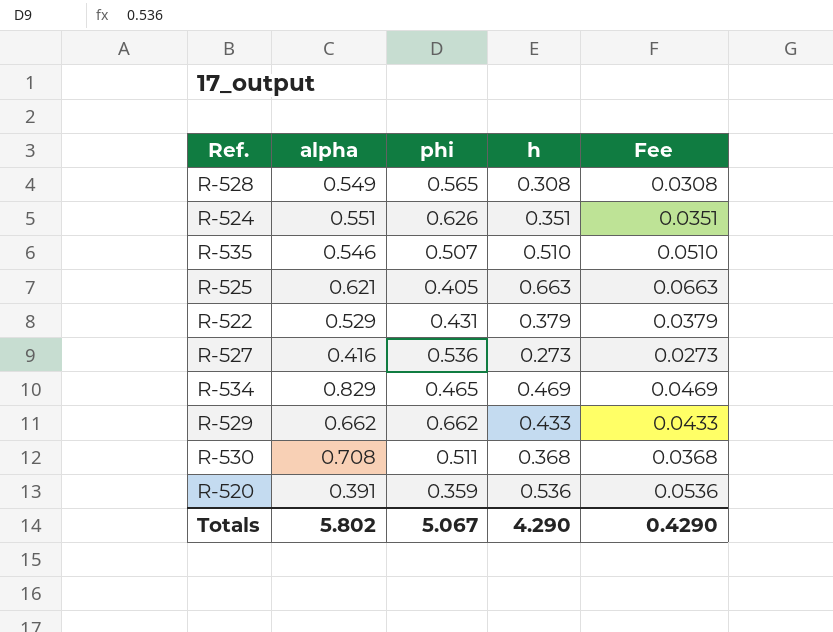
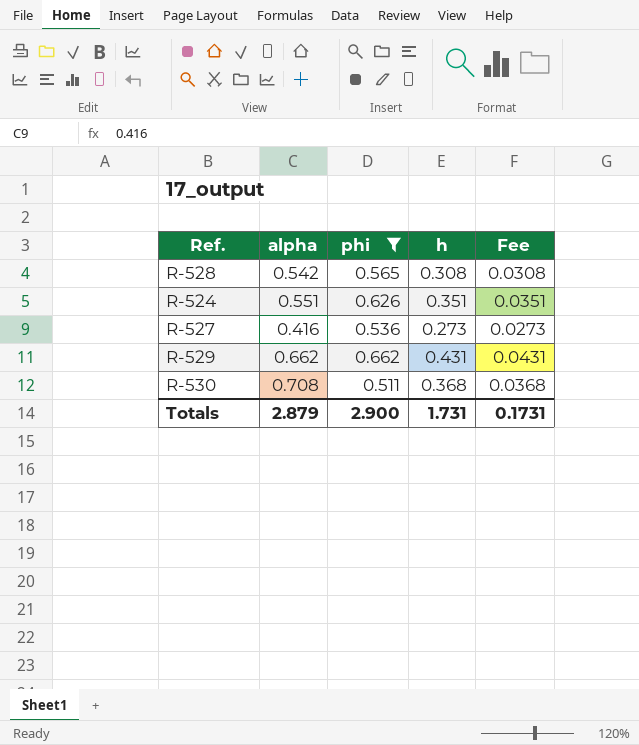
filter: none -> phi >= 0.511
R-528 | alpha: 0.549 -> 0.542
R-529 | h: 0.433 -> 0.431
R-529 | Fee: 0.0433 -> 0.0431
Totals | alpha: 5.802 -> 2.879
Totals | phi: 5.067 -> 2.900
Totals | h: 4.290 -> 1.731
Totals | Fee: 0.4290 -> 0.1731

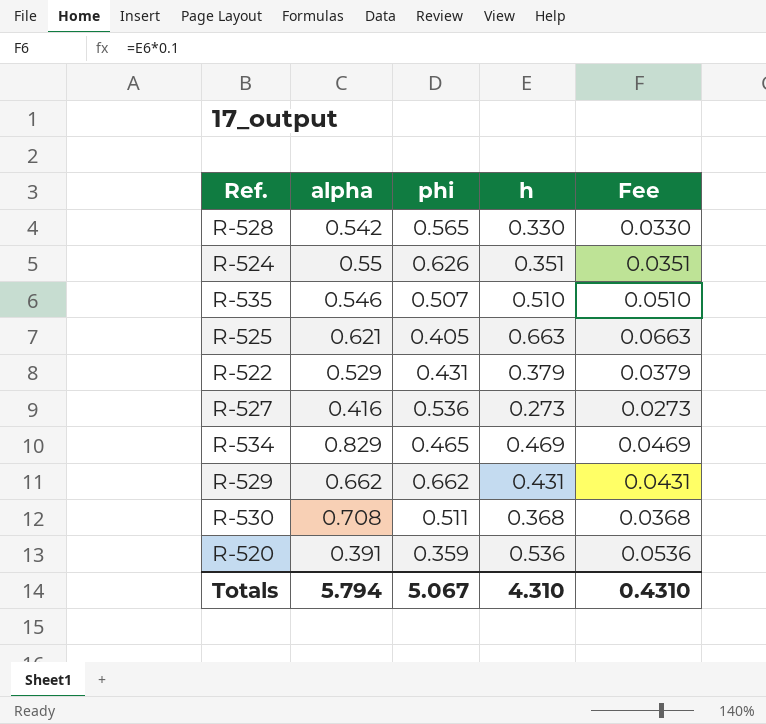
filter: phi >= 0.511 -> none
R-528 | h: 0.308 -> 0.330
R-528 | Fee: 0.0308 -> 0.0330
R-524 | alpha: 0.551 -> 0.55
Totals | alpha: 2.879 -> 5.794
Totals | phi: 2.900 -> 5.067
Totals | h: 1.731 -> 4.310
Totals | Fee: 0.1731 -> 0.4310

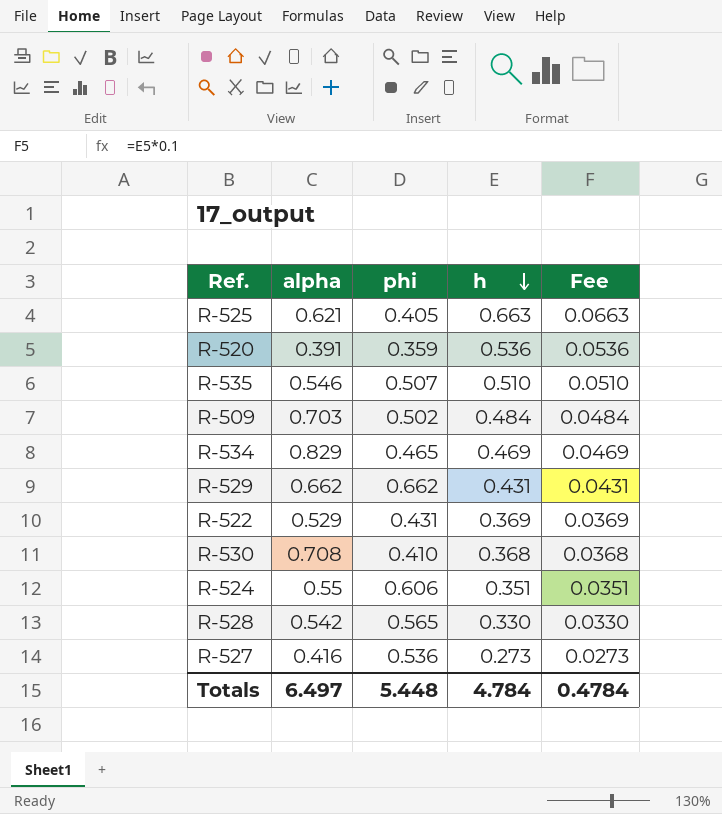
row order: none -> h descending
row R-509: none -> 0.703 | 0.502 | 0.484 | 0.0484
R-522 | h: 0.379 -> 0.369
R-522 | Fee: 0.0379 -> 0.0369
R-530 | phi: 0.511 -> 0.410
R-524 | phi: 0.626 -> 0.606
Totals | alpha: 5.794 -> 6.497
Totals | phi: 5.067 -> 5.448
Totals | h: 4.310 -> 4.784
Totals | Fee: 0.4310 -> 0.4784

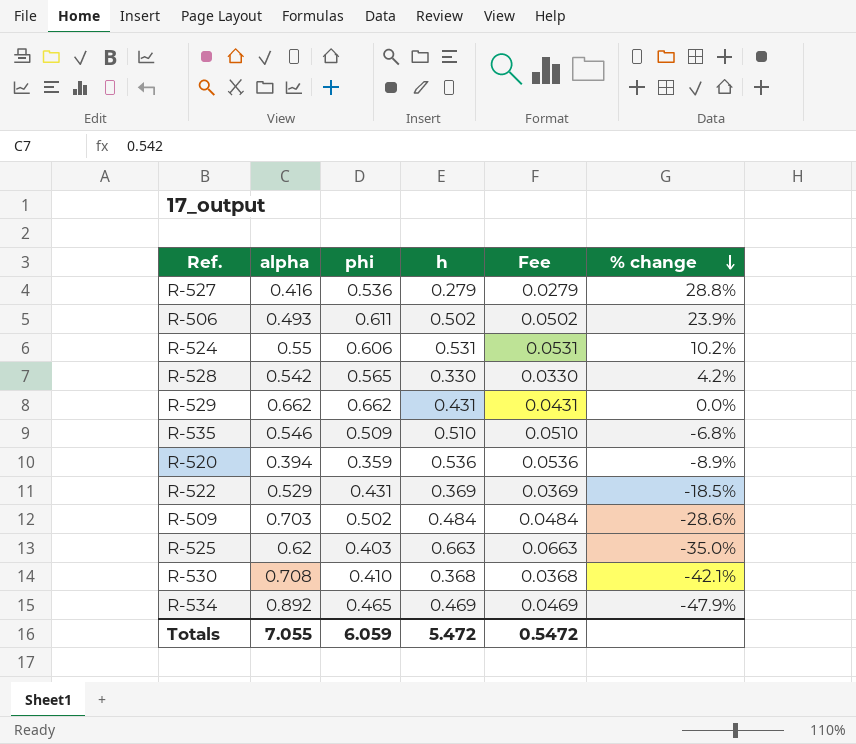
row order: h descending -> % change descending
column % change | formula: none -> ([phi] - [alpha]) / [alpha]
R-527 | h: 0.273 -> 0.279
R-527 | Fee: 0.0273 -> 0.0279
row R-506: none -> 0.493 | 0.611 | 0.502 | 0.0502 | 23.9%
R-524 | h: 0.351 -> 0.531
R-524 | Fee: 0.0351 -> 0.0531
R-535 | phi: 0.507 -> 0.509
R-520 | alpha: 0.391 -> 0.394
R-525 | alpha: 0.621 -> 0.62
R-525 | phi: 0.405 -> 0.403
R-534 | alpha: 0.829 -> 0.892
Totals | alpha: 6.497 -> 7.055
Totals | phi: 5.448 -> 6.059
Totals | h: 4.784 -> 5.472
Totals | Fee: 0.4784 -> 0.5472

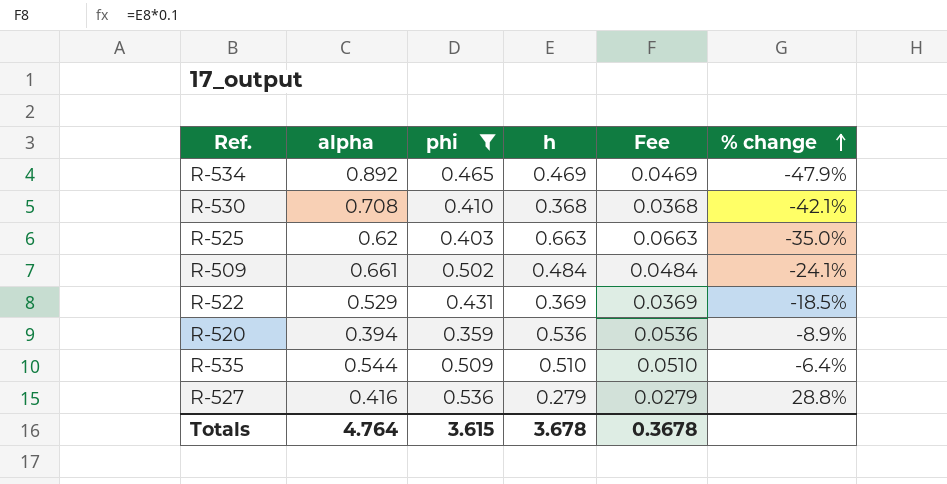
filter: none -> phi <= 0.536
row order: % change descending -> % change ascending
R-509 | alpha: 0.703 -> 0.661
R-509 | % change: -28.6% -> -24.1%
R-535 | alpha: 0.546 -> 0.544
R-535 | % change: -6.8% -> -6.4%
Totals | alpha: 7.055 -> 4.764
Totals | phi: 6.059 -> 3.615
Totals | h: 5.472 -> 3.678
Totals | Fee: 0.5472 -> 0.3678

